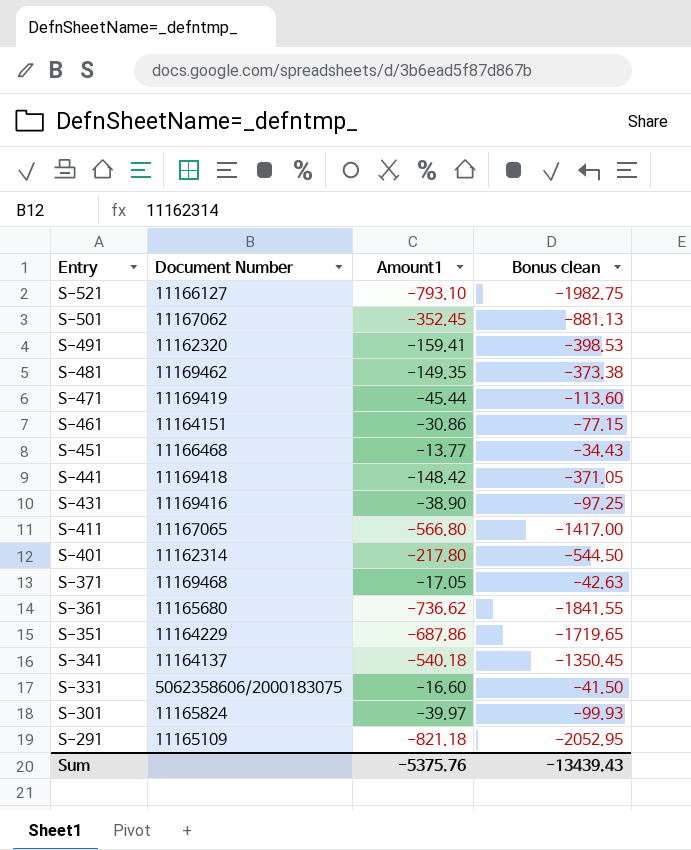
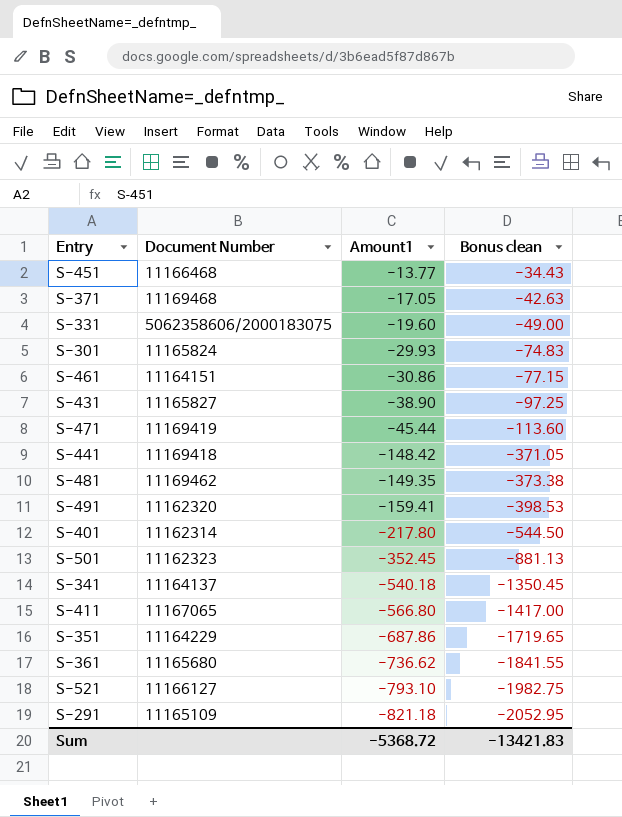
row order: Entry descending -> Amount1 descending
S-331 | Amount1: -16.60 -> -19.60
S-331 | Bonus clean: -41.50 -> -49.00
S-301 | Amount1: -39.97 -> -29.93
S-301 | Bonus clean: -99.93 -> -74.83
S-431 | Document Number: 11169416 -> 11165827
S-501 | Document Number: 11167062 -> 11162323
Sum | Amount1: -5375.76 -> -5368.72
Sum | Bonus clean: -13439.43 -> -13421.83

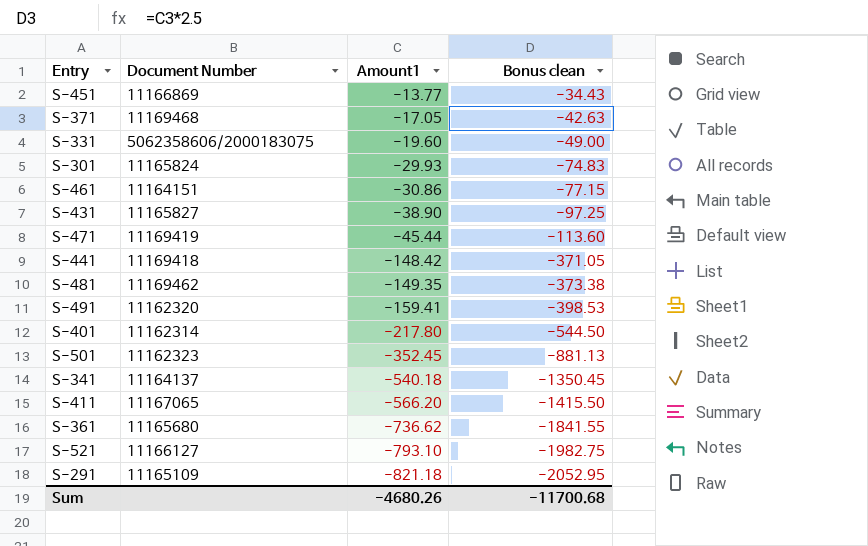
row S-351: 11164229 | -687.86 | -1719.65 -> none
S-451 | Document Number: 11166468 -> 11166869
S-411 | Amount1: -566.80 -> -566.20
S-411 | Bonus clean: -1417.00 -> -1415.50
Sum | Amount1: -5368.72 -> -4680.26
Sum | Bonus clean: -13421.83 -> -11700.68

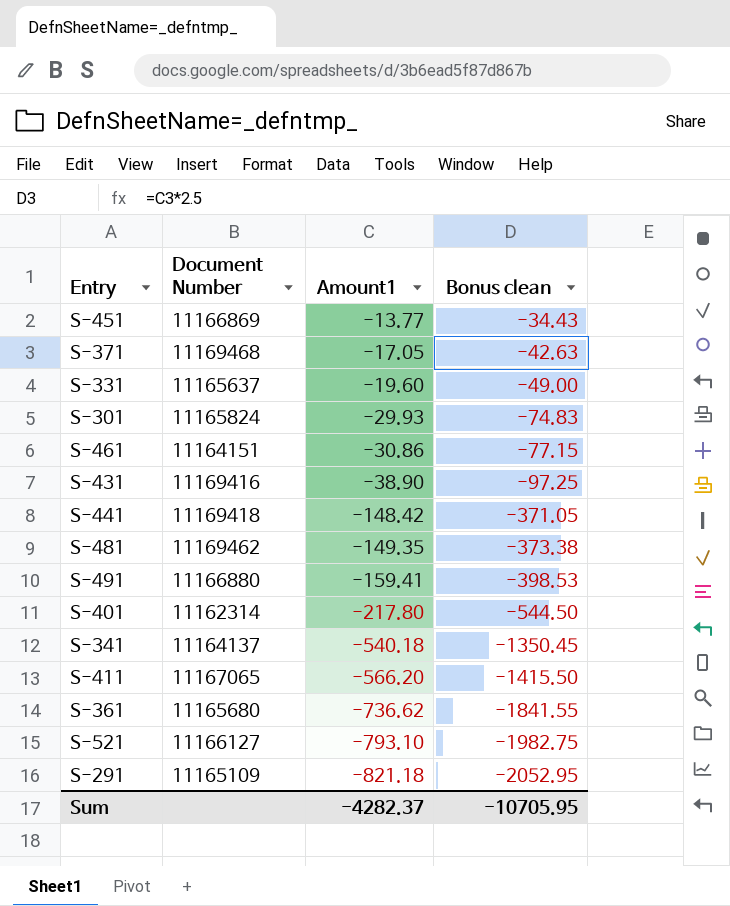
row S-471: 11169419 | -45.44 | -113.60 -> none
row S-501: 11162323 | -352.45 | -881.13 -> none
S-331 | Document Number: 5062358606/2000183075 -> 11165637
S-431 | Document Number: 11165827 -> 11169416
S-491 | Document Number: 11162320 -> 11166880
Sum | Amount1: -4680.26 -> -4282.37
Sum | Bonus clean: -11700.68 -> -10705.95

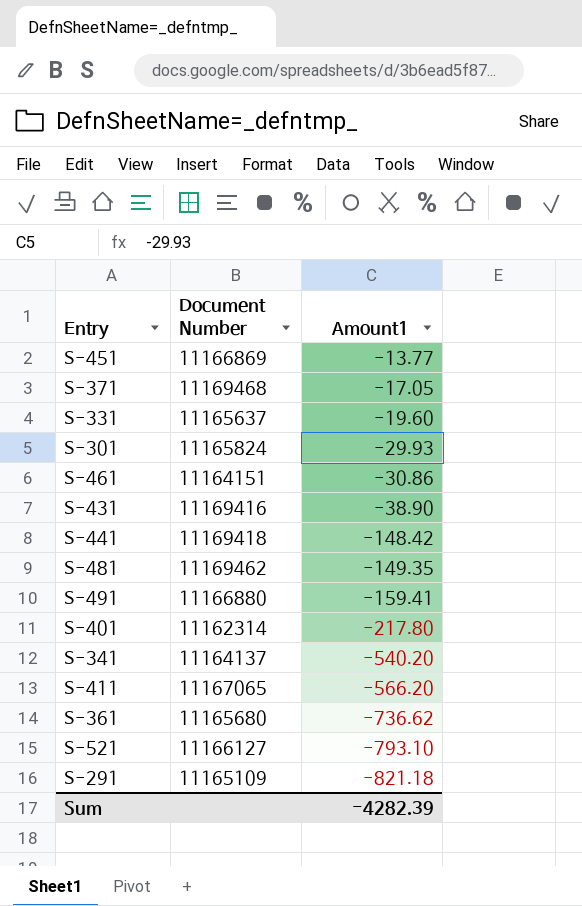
column Bonus clean | formula: [Amount1] * 2.5 -> none
S-341 | Amount1: -540.18 -> -540.20
Sum | Amount1: -4282.37 -> -4282.39

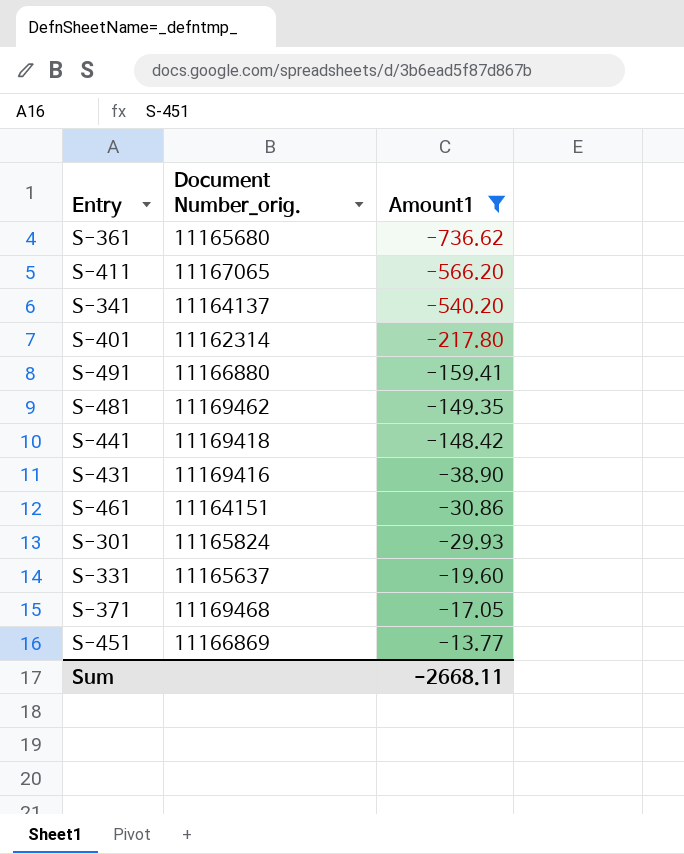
filter: none -> Amount1 >= -736.62
row order: Amount1 descending -> Amount1 ascending
column name: Document Number -> Document Number_orig.
Sum | Amount1: -4282.39 -> -2668.11

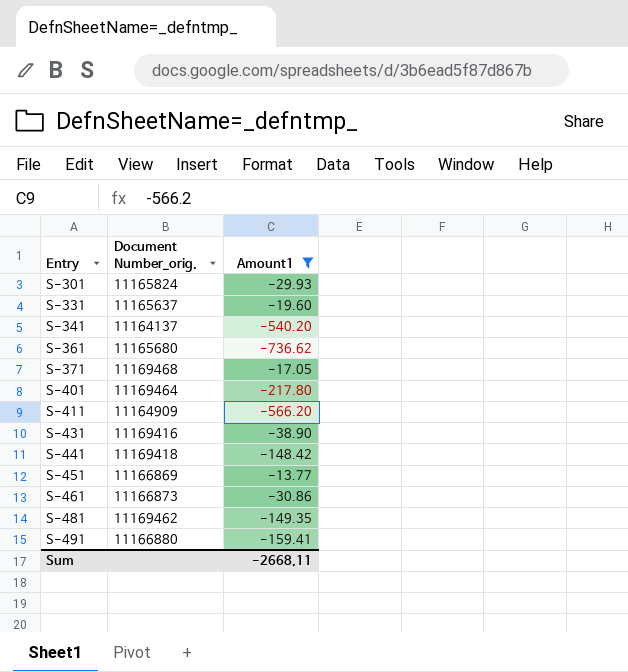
row order: Amount1 ascending -> Entry ascending
S-401 | Document Number_orig.: 11162314 -> 11169464
S-411 | Document Number_orig.: 11167065 -> 11164909
S-461 | Document Number_orig.: 11164151 -> 11166873

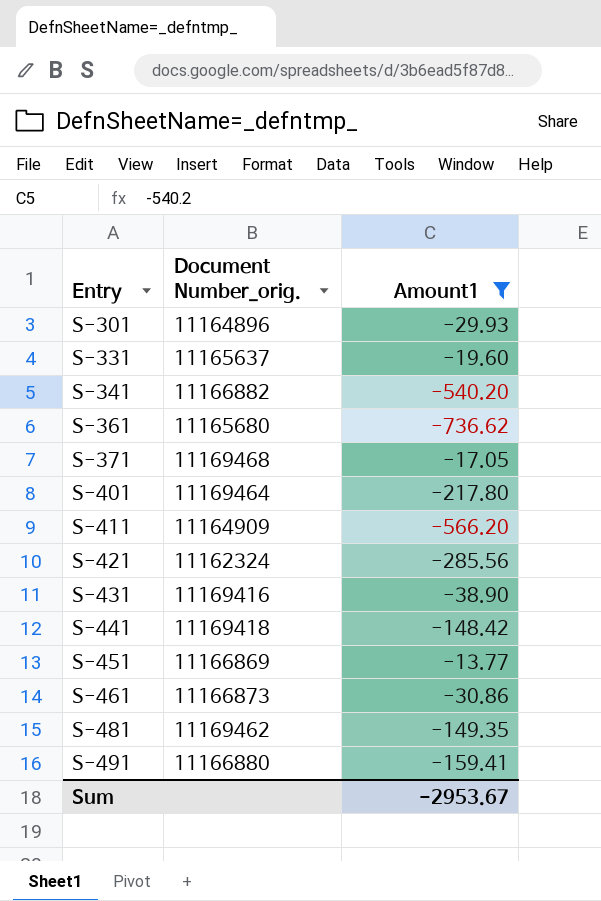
S-301 | Document Number_orig.: 11165824 -> 11164896
S-341 | Document Number_orig.: 11164137 -> 11166882
row S-421: none -> 11162324 | -285.56
Sum | Amount1: -2668.11 -> -2953.67

